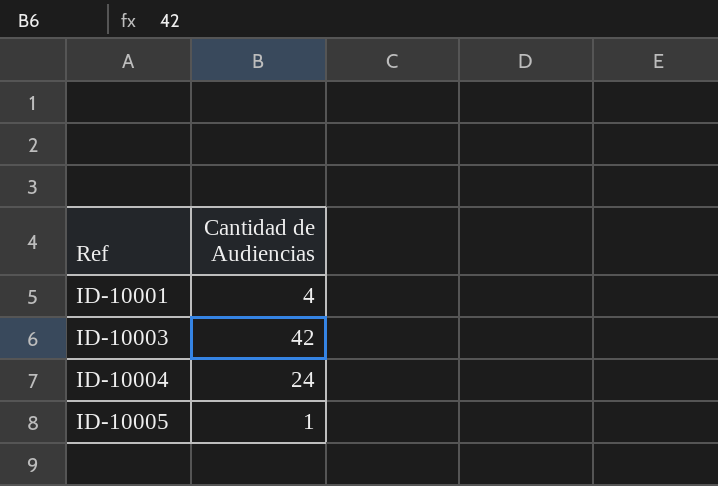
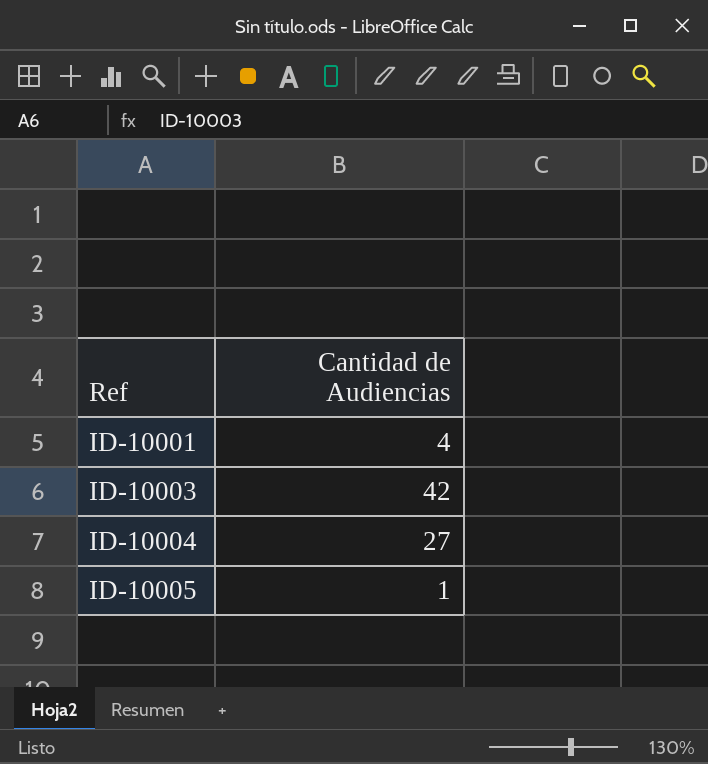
ID-10004 | Cantidad de Audiencias: 24 -> 27

